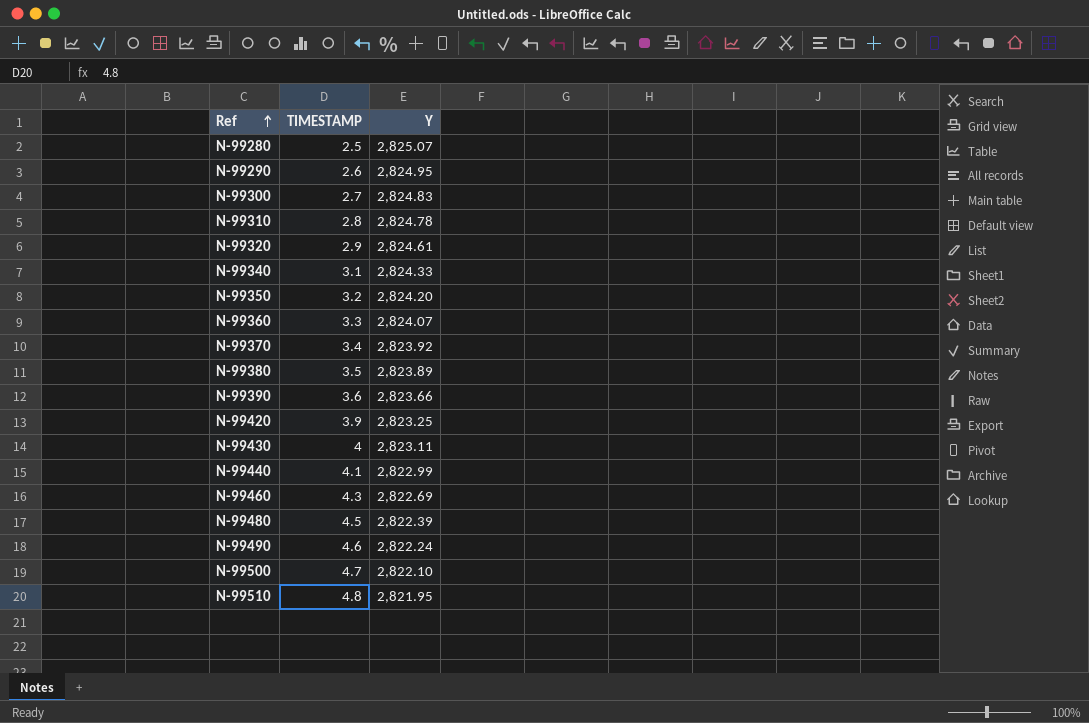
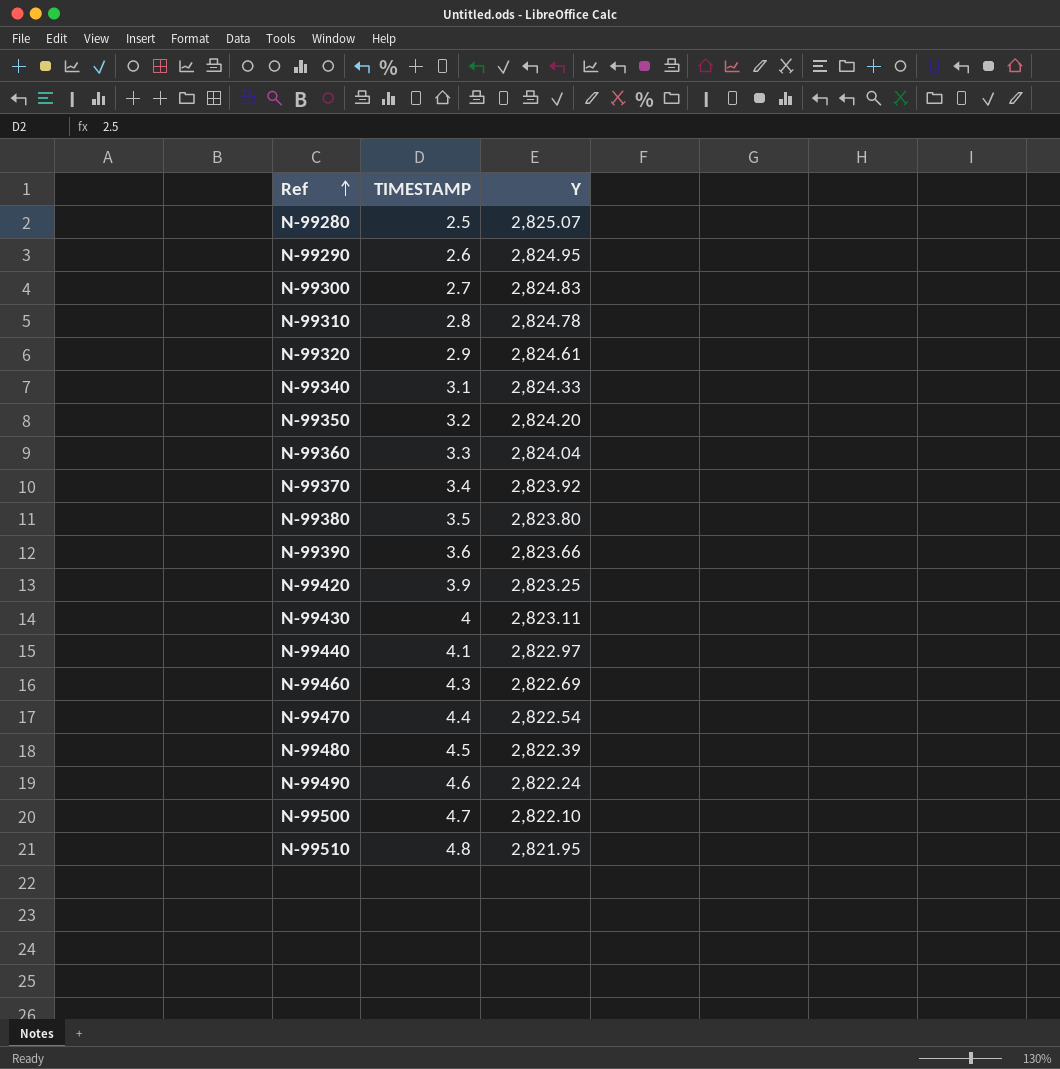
N-99360 | Y: 2,824.07 -> 2,824.04
N-99380 | Y: 2,823.89 -> 2,823.80
N-99440 | Y: 2,822.99 -> 2,822.97
row N-99470: none -> 4.4 | 2,822.54

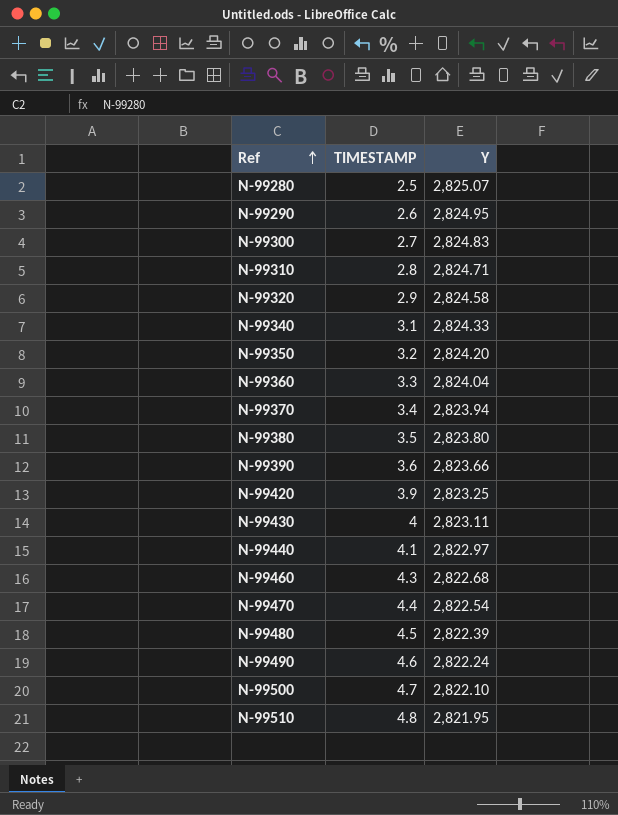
N-99310 | Y: 2,824.78 -> 2,824.71
N-99320 | Y: 2,824.61 -> 2,824.58
N-99370 | Y: 2,823.92 -> 2,823.94
N-99460 | Y: 2,822.69 -> 2,822.68

